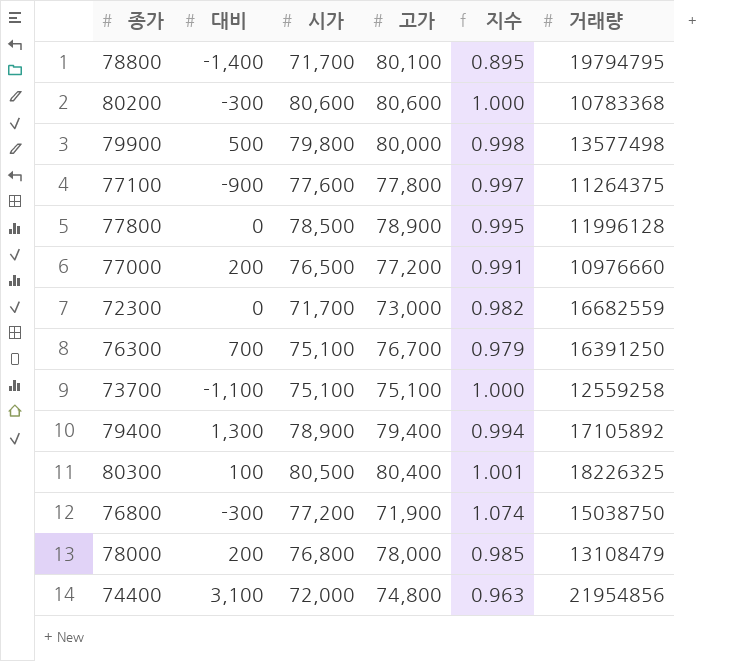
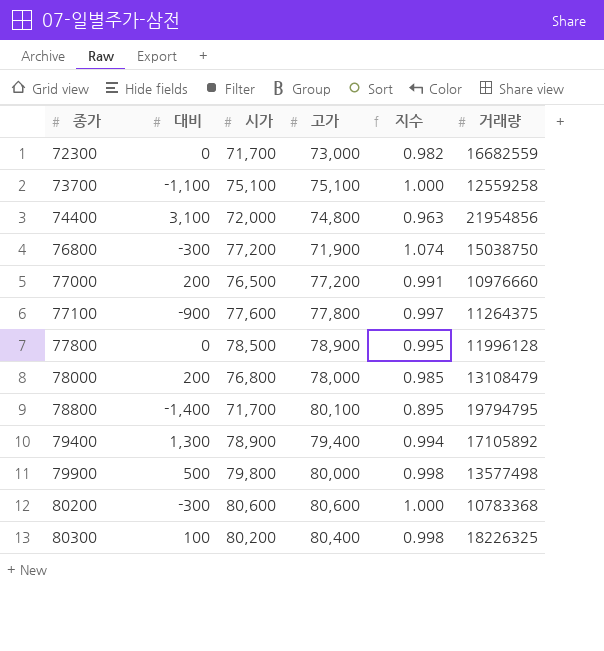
row order: none -> 종가 ascending
row 76300: 700 | 75,100 | 76,700 | 0.979 | 16391250 -> none
80300 | 시가: 80,500 -> 80,200
80300 | 지수: 1.001 -> 0.998

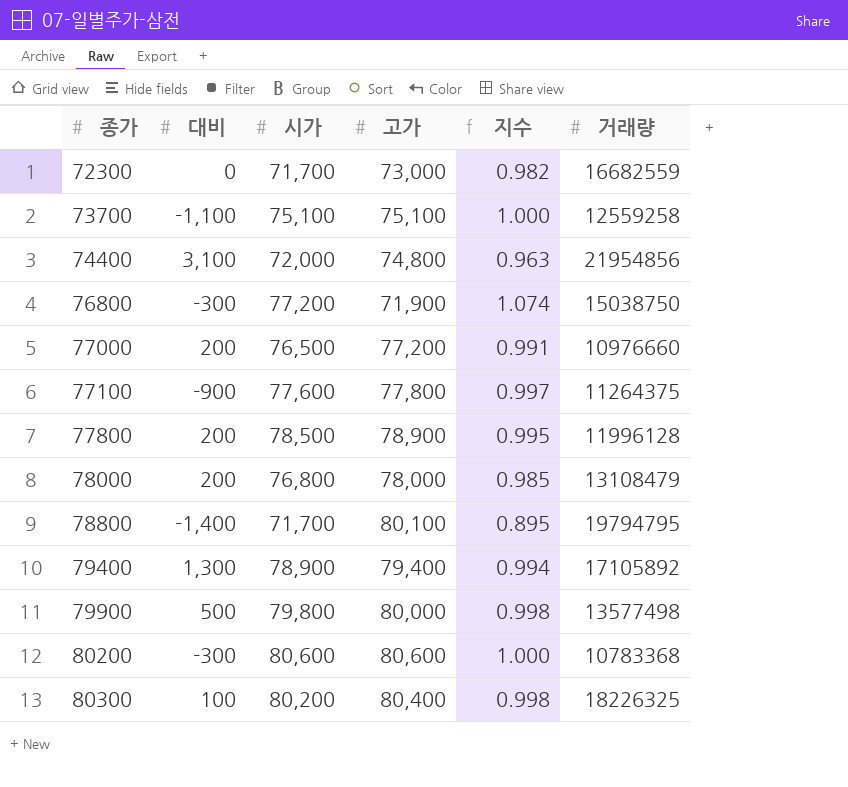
77800 | 대비: 0 -> 200

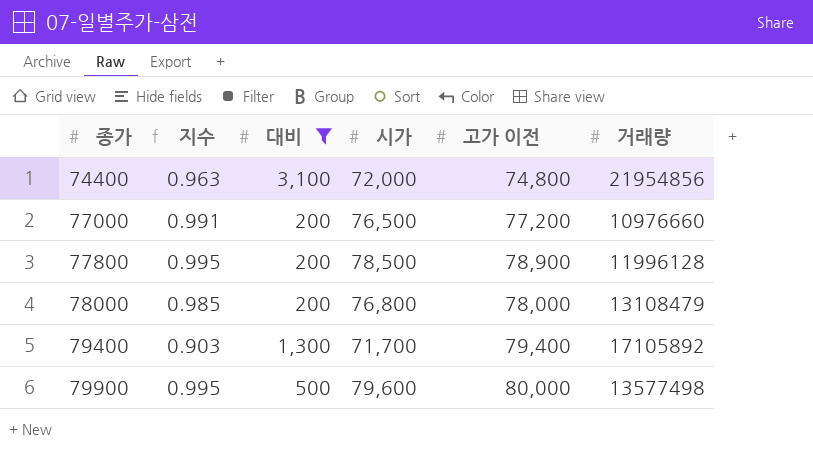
filter: none -> 대비 >= 200
column 지수 | position: 5 -> 2
column name: 고가 -> 고가 이전
79400 | 지수: 0.994 -> 0.903
79400 | 시가: 78,900 -> 71,700
79900 | 지수: 0.998 -> 0.995
79900 | 시가: 79,800 -> 79,600

